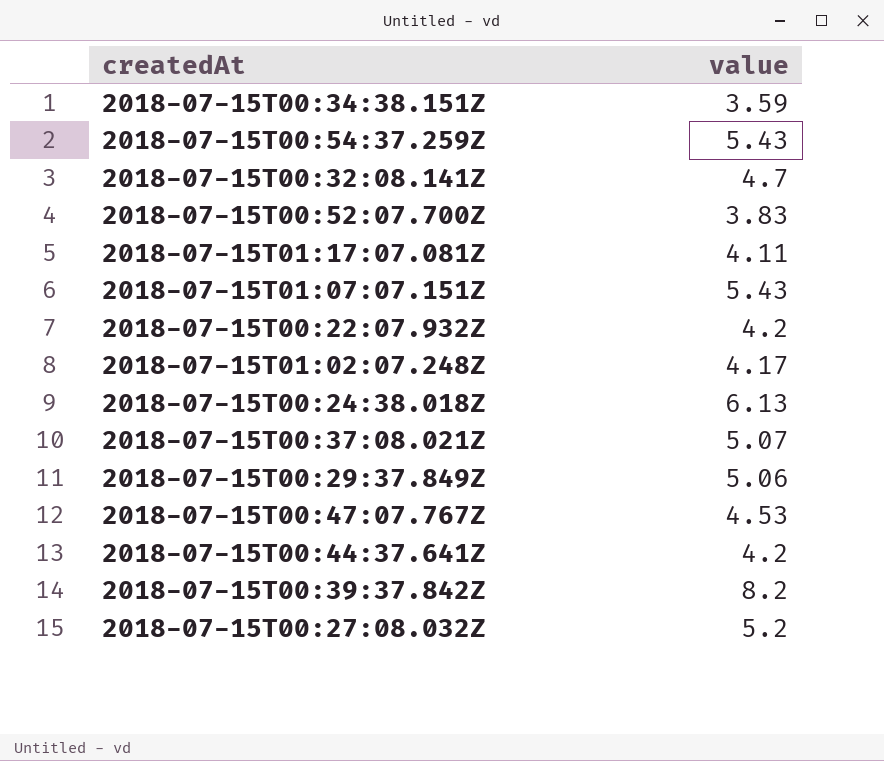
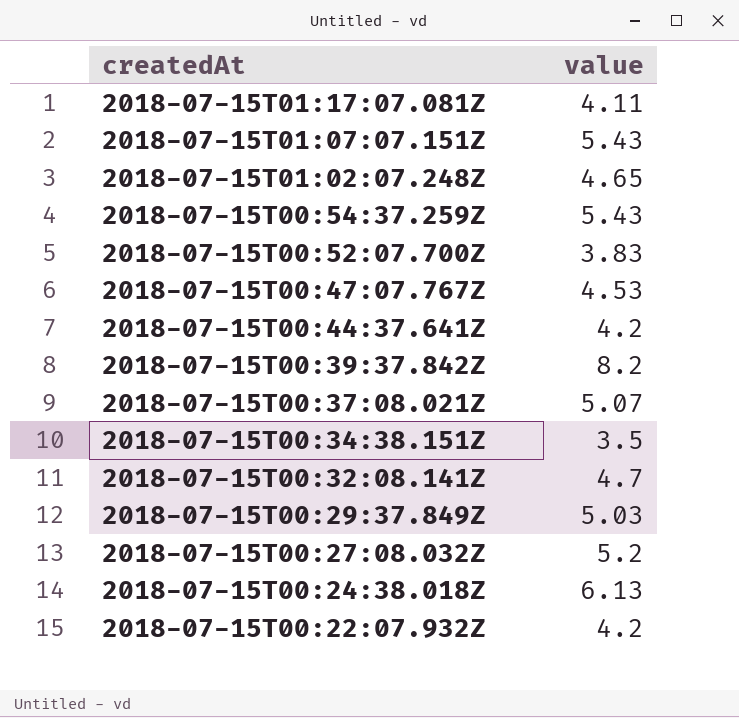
row order: none -> createdAt descending
2018-07-15T01:02:07.248Z | value: 4.17 -> 4.65
2018-07-15T00:34:38.151Z | value: 3.59 -> 3.5
2018-07-15T00:29:37.849Z | value: 5.06 -> 5.03

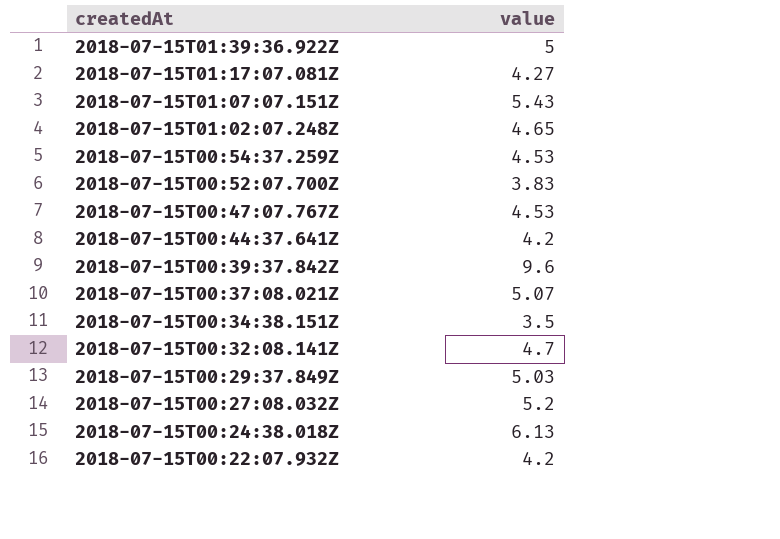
row 2018-07-15T01:39:36.922Z: none -> 5
2018-07-15T01:17:07.081Z | value: 4.11 -> 4.27
2018-07-15T00:54:37.259Z | value: 5.43 -> 4.53
2018-07-15T00:39:37.842Z | value: 8.2 -> 9.6

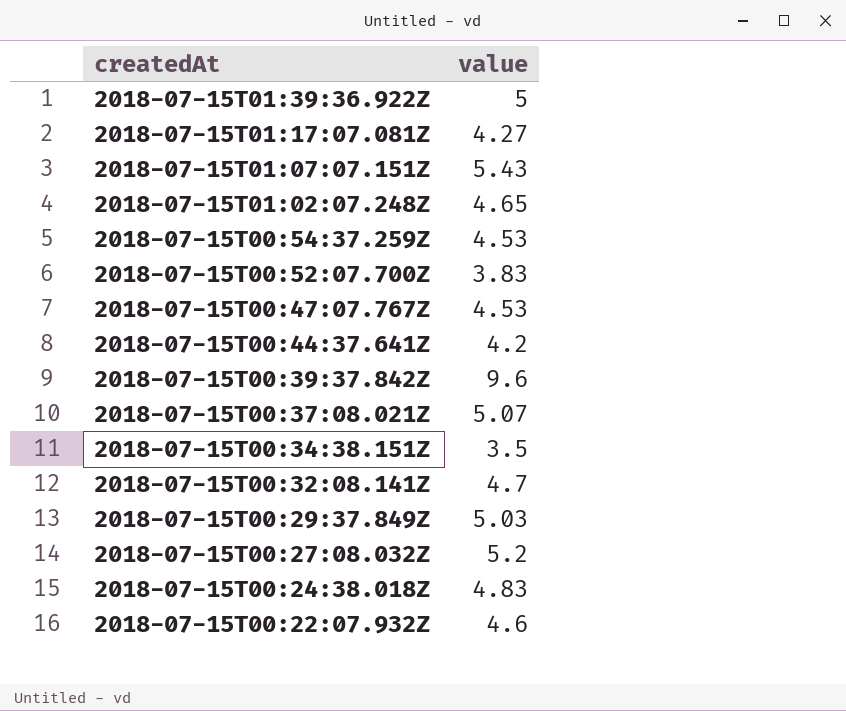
2018-07-15T00:24:38.018Z | value: 6.13 -> 4.83
2018-07-15T00:22:07.932Z | value: 4.2 -> 4.6

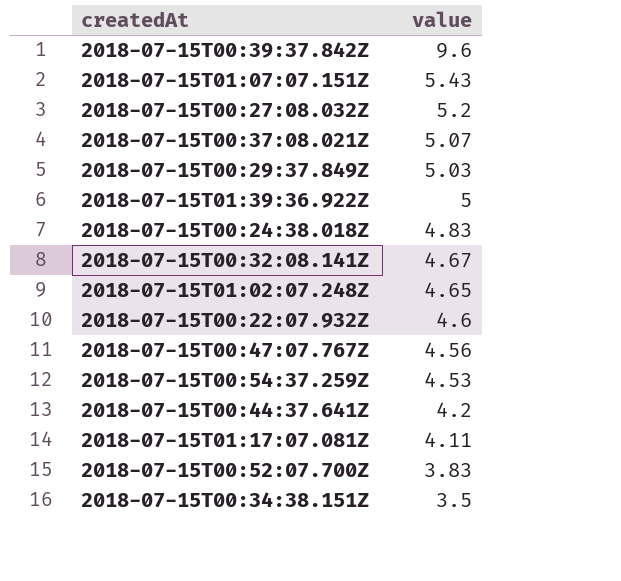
row order: createdAt descending -> value descending
2018-07-15T00:32:08.141Z | value: 4.7 -> 4.67
2018-07-15T00:47:07.767Z | value: 4.53 -> 4.56
2018-07-15T01:17:07.081Z | value: 4.27 -> 4.11

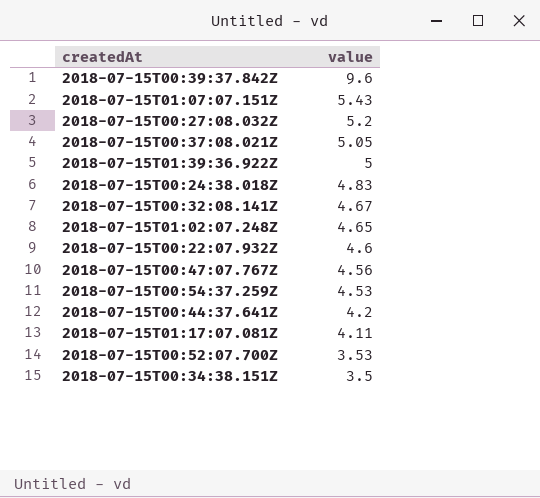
row 2018-07-15T00:29:37.849Z: 5.03 -> none
2018-07-15T00:37:08.021Z | value: 5.07 -> 5.05
2018-07-15T00:52:07.700Z | value: 3.83 -> 3.53

